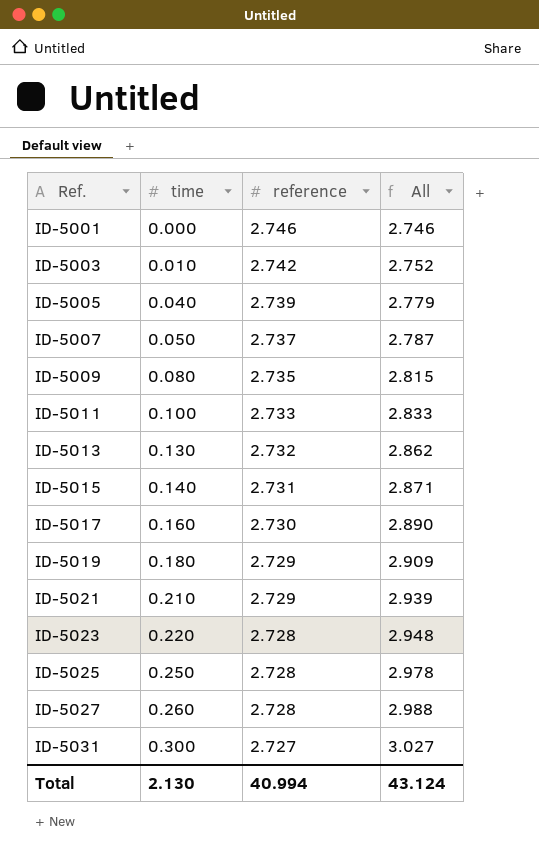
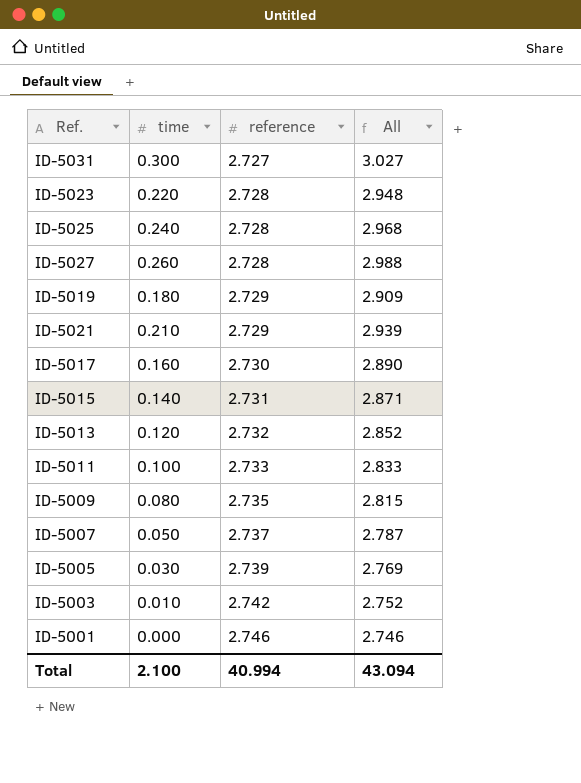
row order: Ref. ascending -> reference ascending
ID-5025 | time: 0.250 -> 0.240
ID-5025 | All: 2.978 -> 2.968
ID-5013 | time: 0.130 -> 0.120
ID-5013 | All: 2.862 -> 2.852
ID-5005 | time: 0.040 -> 0.030
ID-5005 | All: 2.779 -> 2.769
Total | time: 2.130 -> 2.100
Total | All: 43.124 -> 43.094

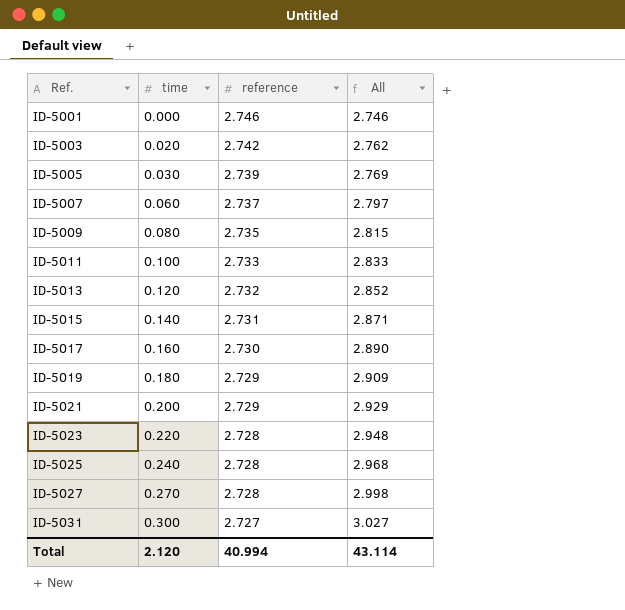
row order: reference ascending -> Ref. ascending
ID-5003 | time: 0.010 -> 0.020
ID-5003 | All: 2.752 -> 2.762
ID-5007 | time: 0.050 -> 0.060
ID-5007 | All: 2.787 -> 2.797
ID-5021 | time: 0.210 -> 0.200
ID-5021 | All: 2.939 -> 2.929
ID-5027 | time: 0.260 -> 0.270
ID-5027 | All: 2.988 -> 2.998
Total | time: 2.100 -> 2.120
Total | All: 43.094 -> 43.114

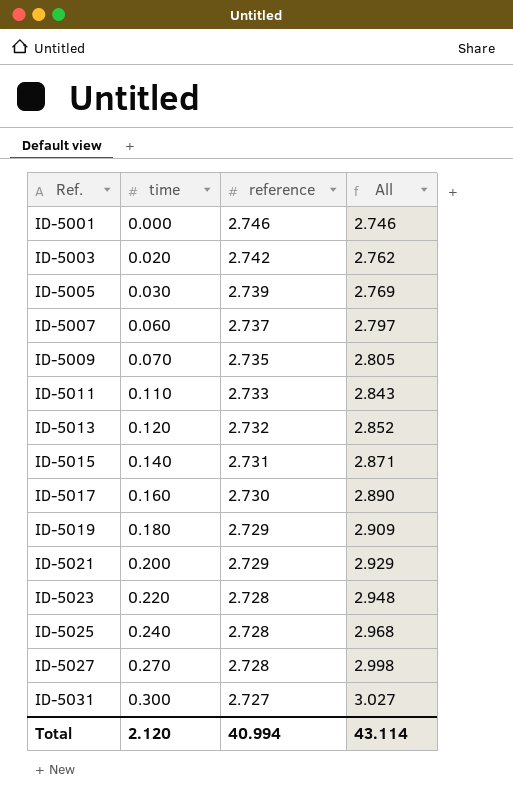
ID-5009 | time: 0.080 -> 0.070
ID-5009 | All: 2.815 -> 2.805
ID-5011 | time: 0.100 -> 0.110
ID-5011 | All: 2.833 -> 2.843

